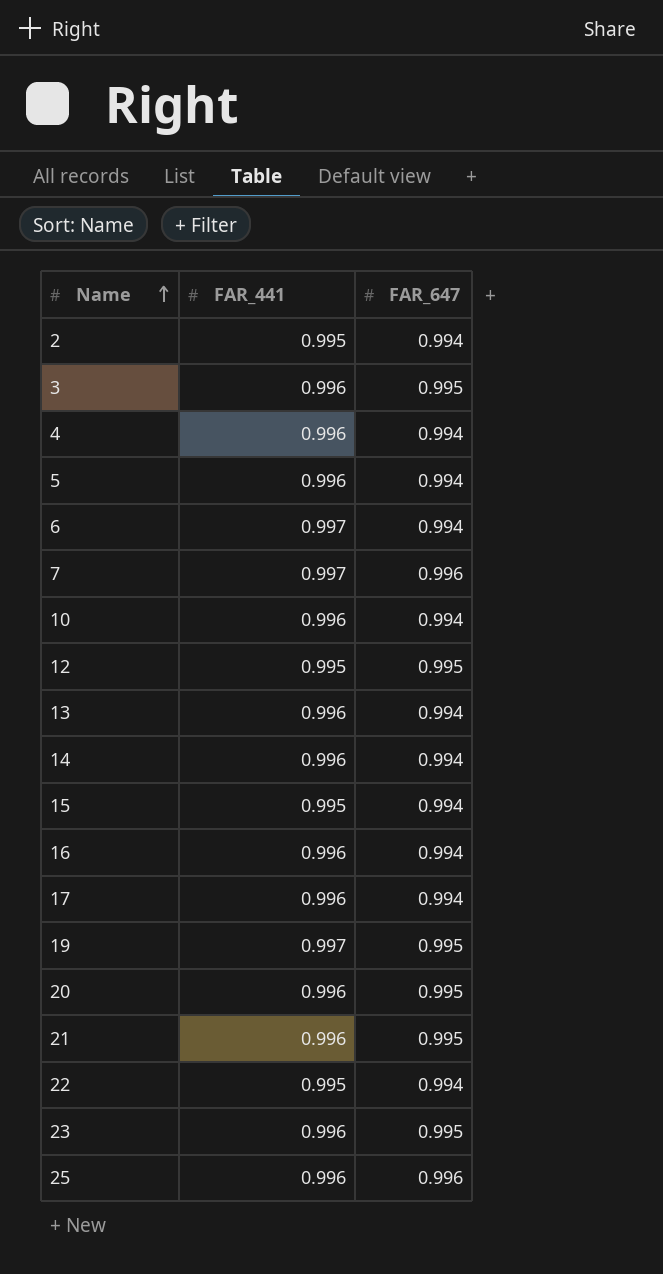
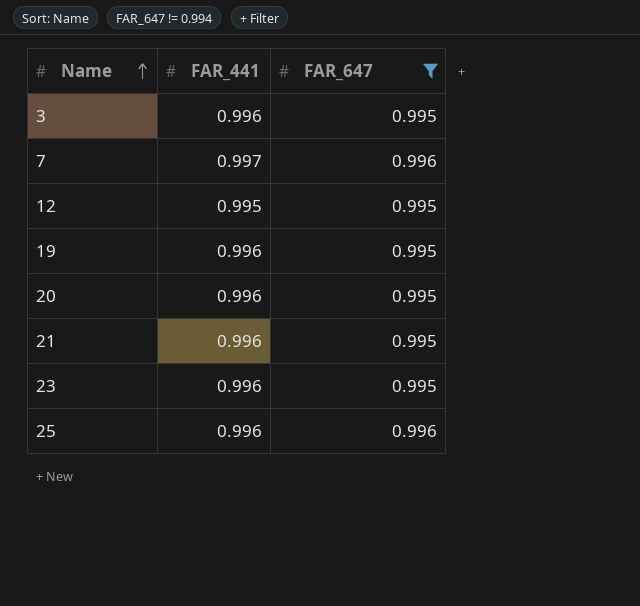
filter: none -> FAR_647 != 0.994
19 | FAR_441: 0.997 -> 0.996

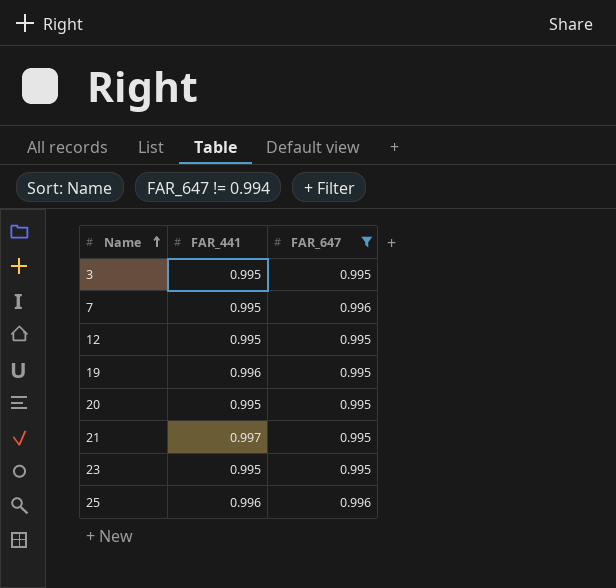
3 | FAR_441: 0.996 -> 0.995
7 | FAR_441: 0.997 -> 0.995
20 | FAR_441: 0.996 -> 0.995
21 | FAR_441: 0.996 -> 0.997
23 | FAR_441: 0.996 -> 0.995

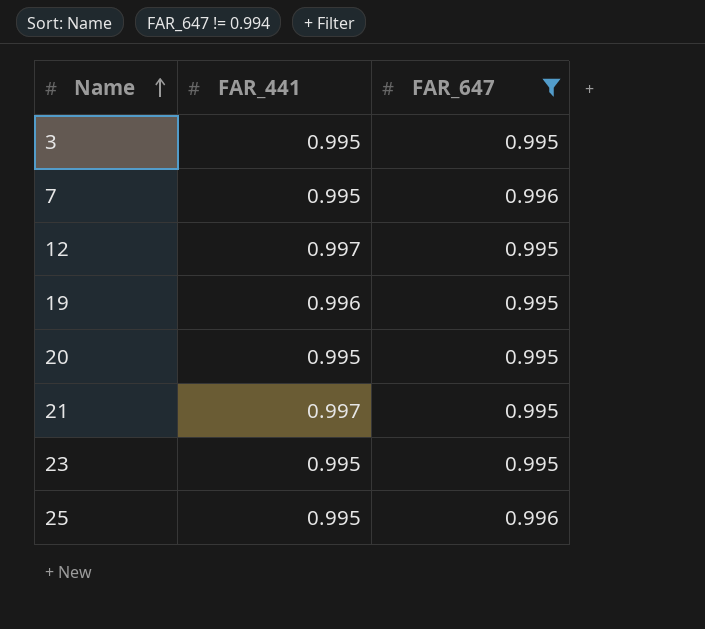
12 | FAR_441: 0.995 -> 0.997
25 | FAR_441: 0.996 -> 0.995

